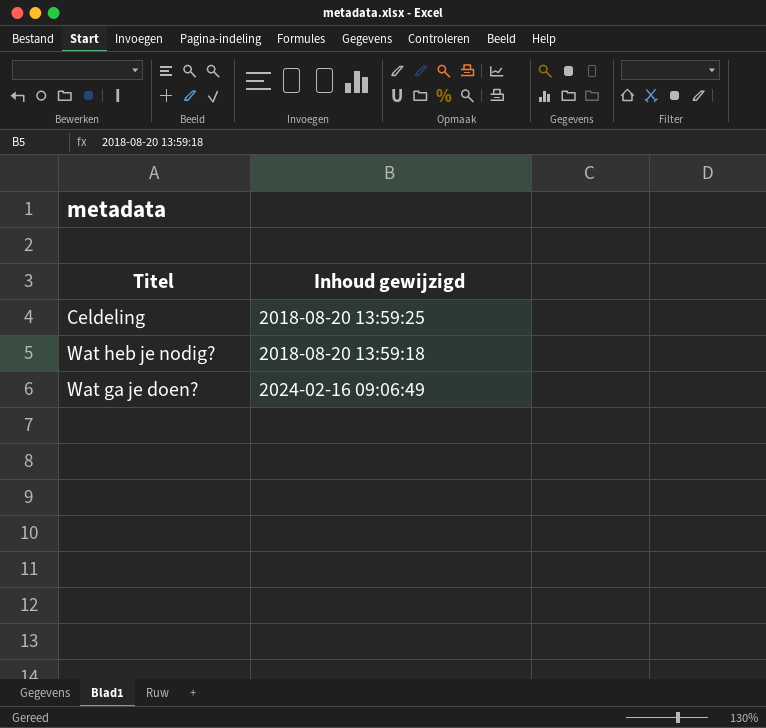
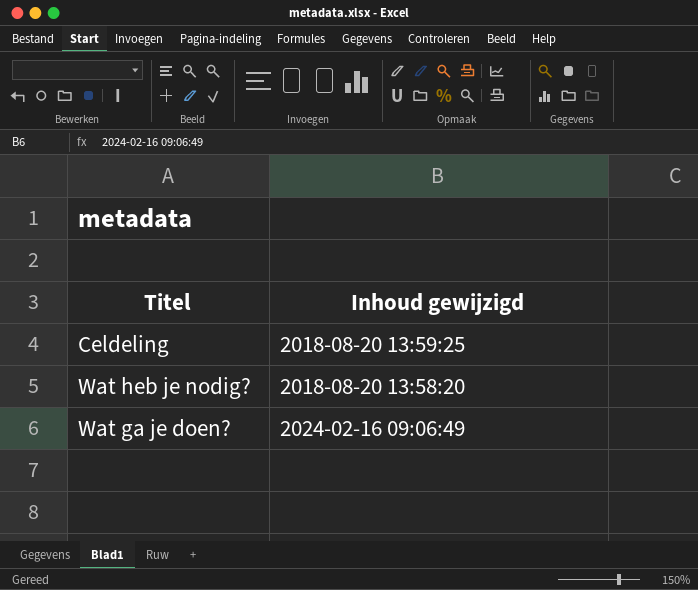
Wat heb je nodig? | Inhoud gewijzigd: 2018-08-20 13:59:18 -> 2018-08-20 13:58:20

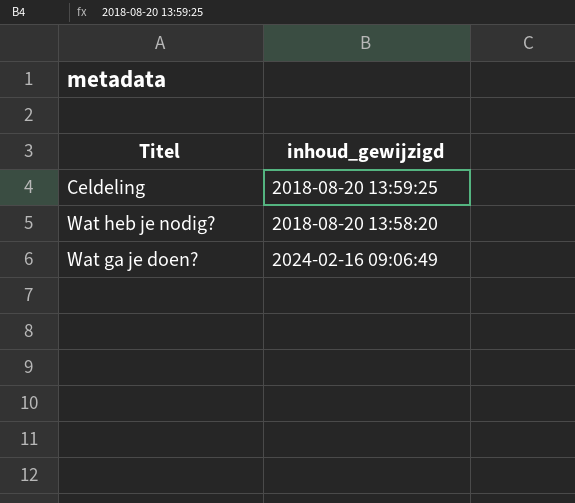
column name: Inhoud gewijzigd -> inhoud_gewijzigd

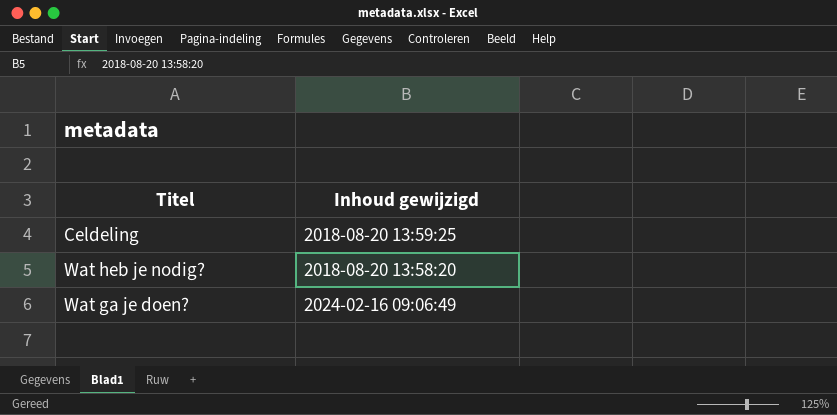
column name: inhoud_gewijzigd -> Inhoud gewijzigd

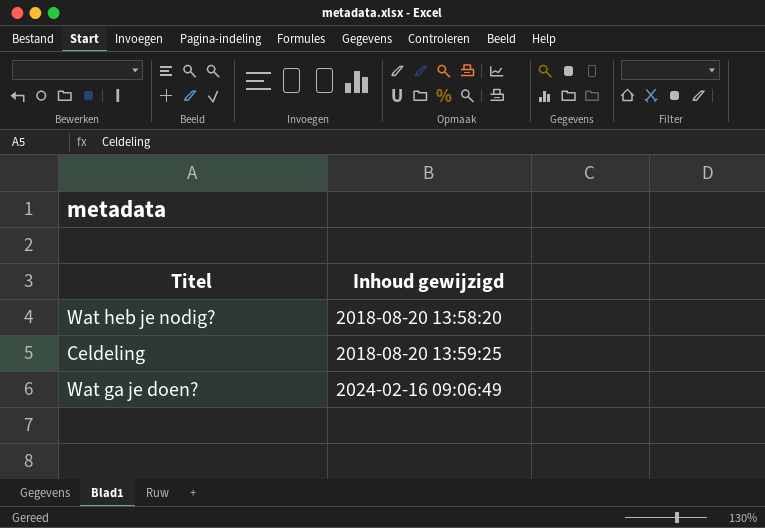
row order: none -> Inhoud gewijzigd ascending

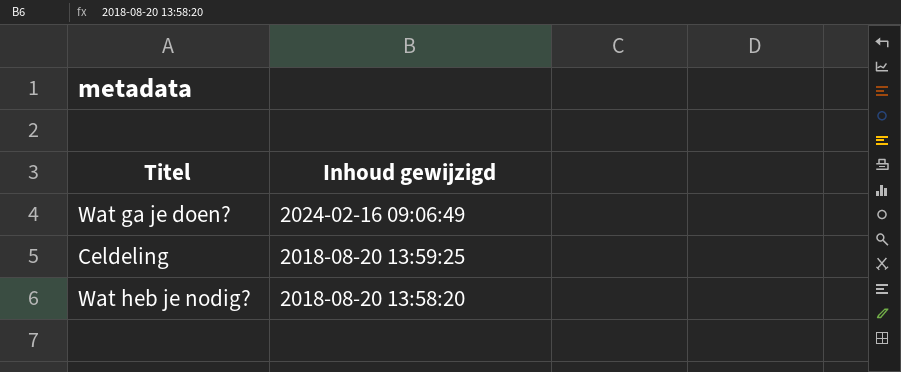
row order: Inhoud gewijzigd ascending -> Inhoud gewijzigd descending

